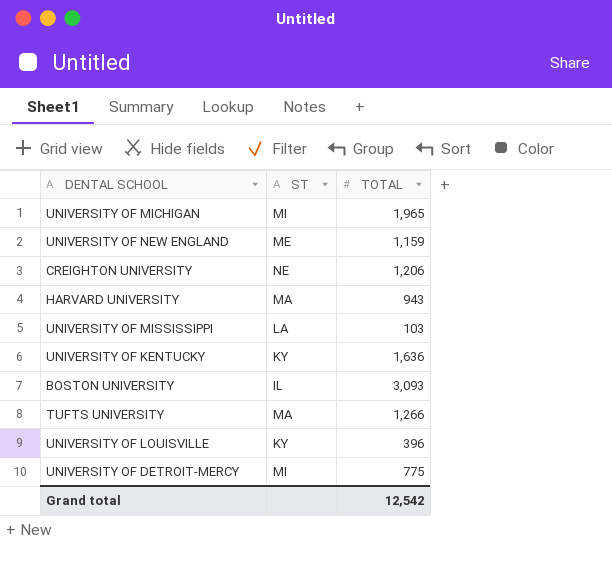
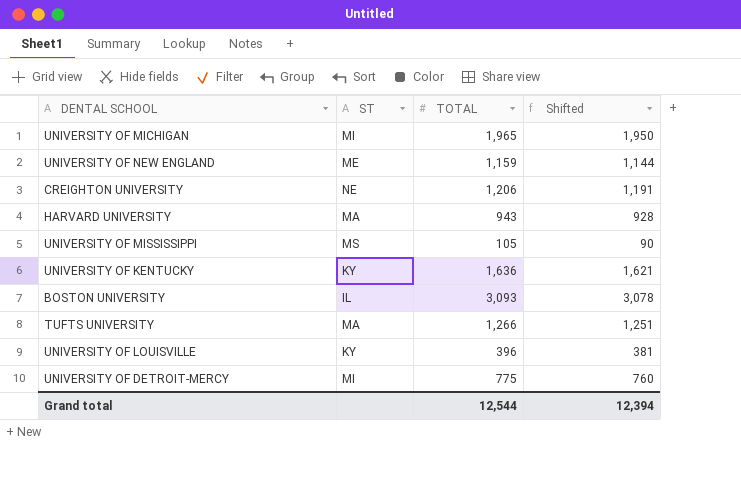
column Shifted | formula: none -> [TOTAL] - 15
UNIVERSITY OF MISSISSIPPI | ST: LA -> MS
UNIVERSITY OF MISSISSIPPI | TOTAL: 103 -> 105
Grand total | TOTAL: 12,542 -> 12,544

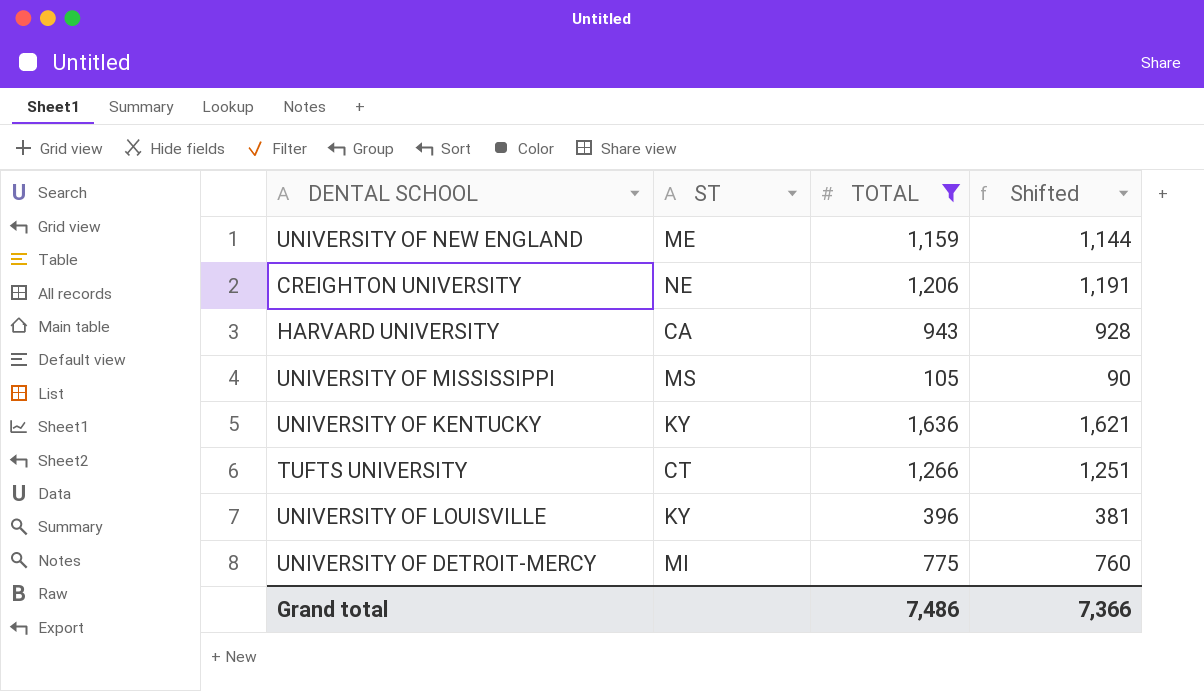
filter: none -> TOTAL <= 1,636
HARVARD UNIVERSITY | ST: MA -> CA
TUFTS UNIVERSITY | ST: MA -> CT
Grand total | TOTAL: 12,544 -> 7,486
Grand total | Shifted: 12,394 -> 7,366

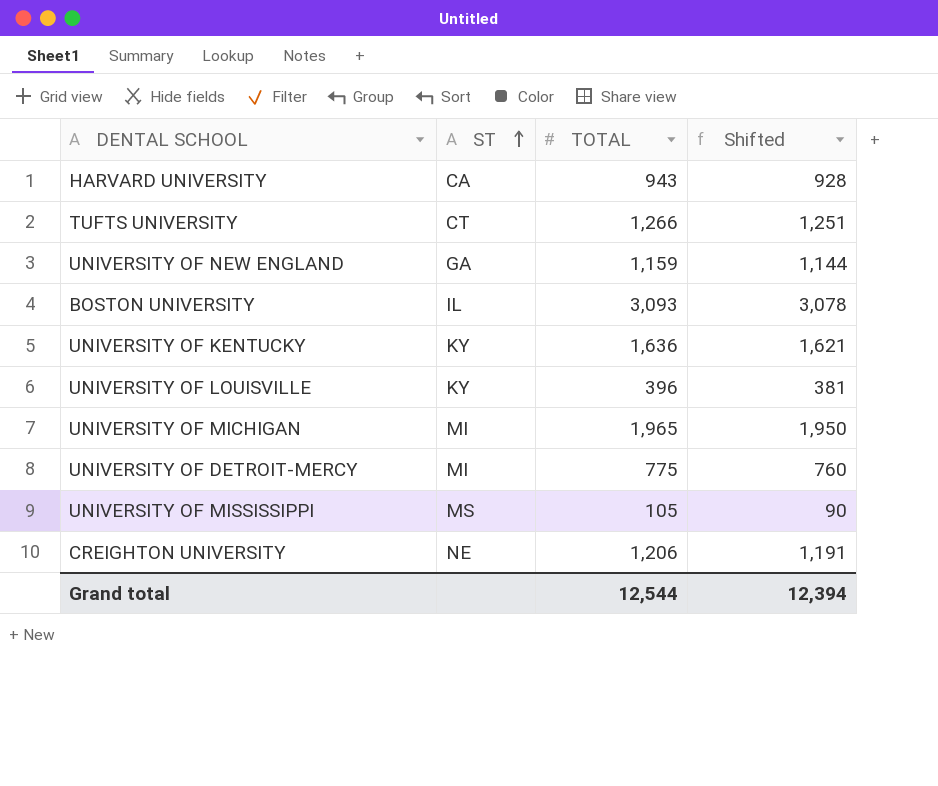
filter: TOTAL <= 1,636 -> none
row order: none -> ST ascending
UNIVERSITY OF NEW ENGLAND | ST: ME -> GA
Grand total | TOTAL: 7,486 -> 12,544
Grand total | Shifted: 7,366 -> 12,394

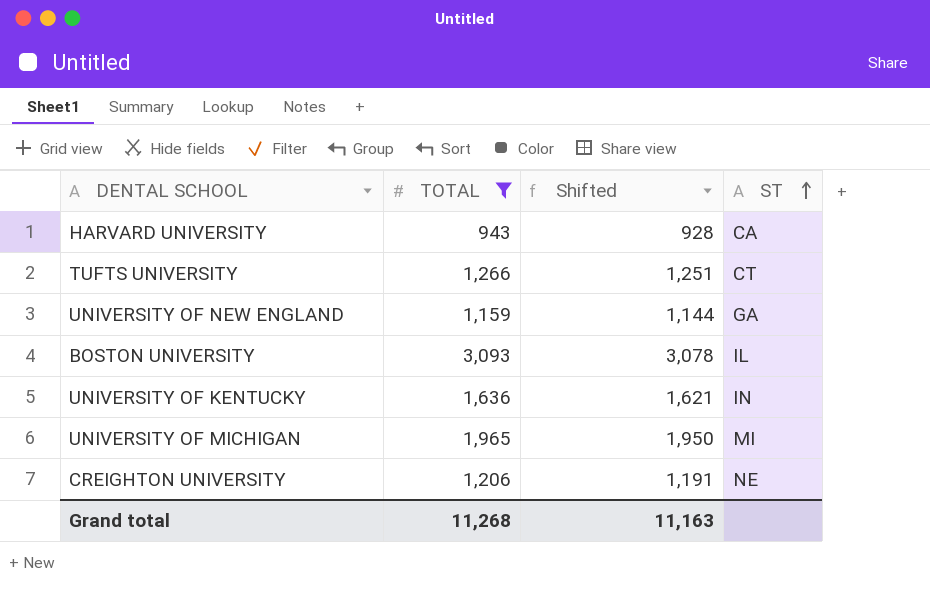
filter: none -> TOTAL >= 943
column ST | position: 2 -> 4
UNIVERSITY OF KENTUCKY | ST: KY -> IN
Grand total | TOTAL: 12,544 -> 11,268
Grand total | Shifted: 12,394 -> 11,163

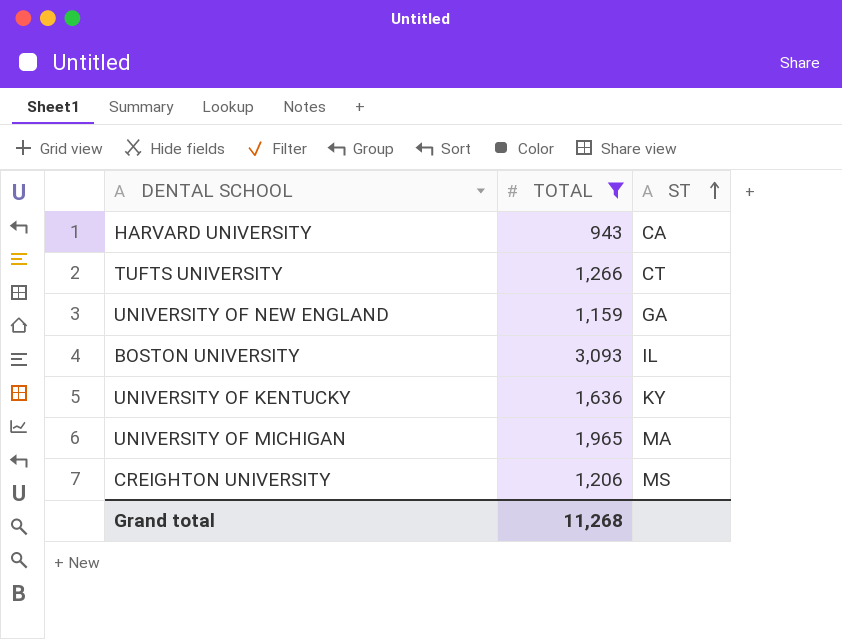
column Shifted | formula: [TOTAL] - 15 -> none
UNIVERSITY OF KENTUCKY | ST: IN -> KY
UNIVERSITY OF MICHIGAN | ST: MI -> MA
CREIGHTON UNIVERSITY | ST: NE -> MS

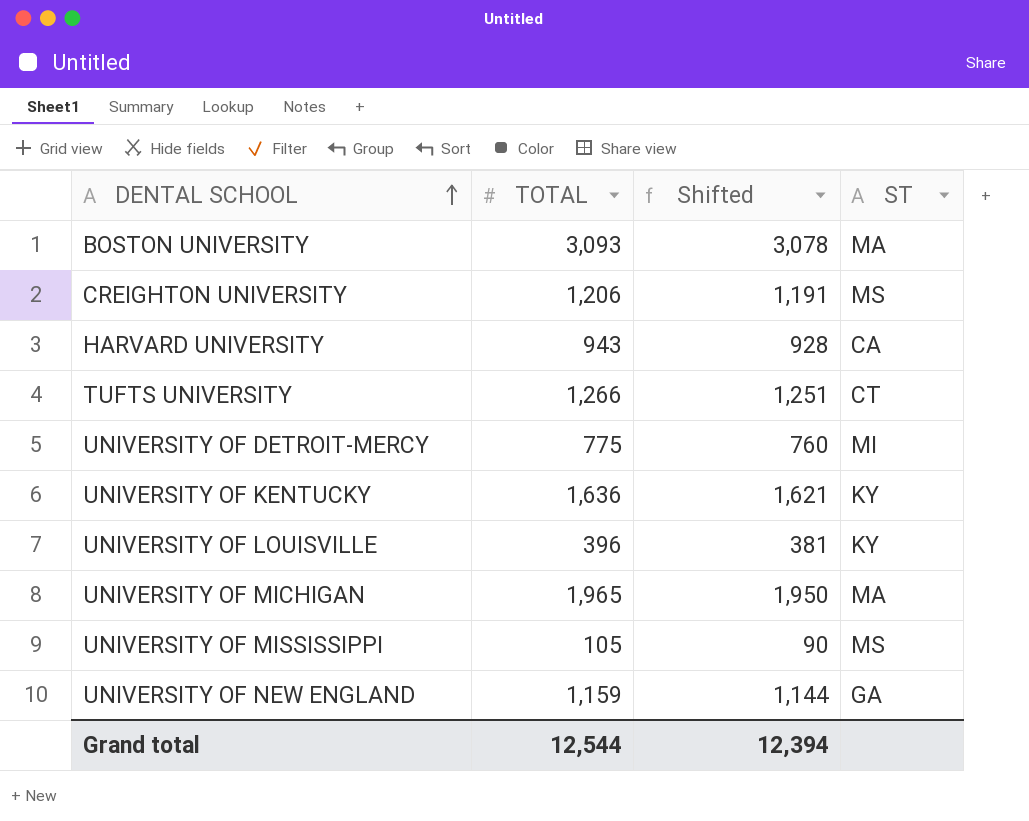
filter: TOTAL >= 943 -> none
row order: ST ascending -> DENTAL SCHOOL ascending
column Shifted | formula: none -> [TOTAL] - 15
BOSTON UNIVERSITY | ST: IL -> MA
Grand total | TOTAL: 11,268 -> 12,544

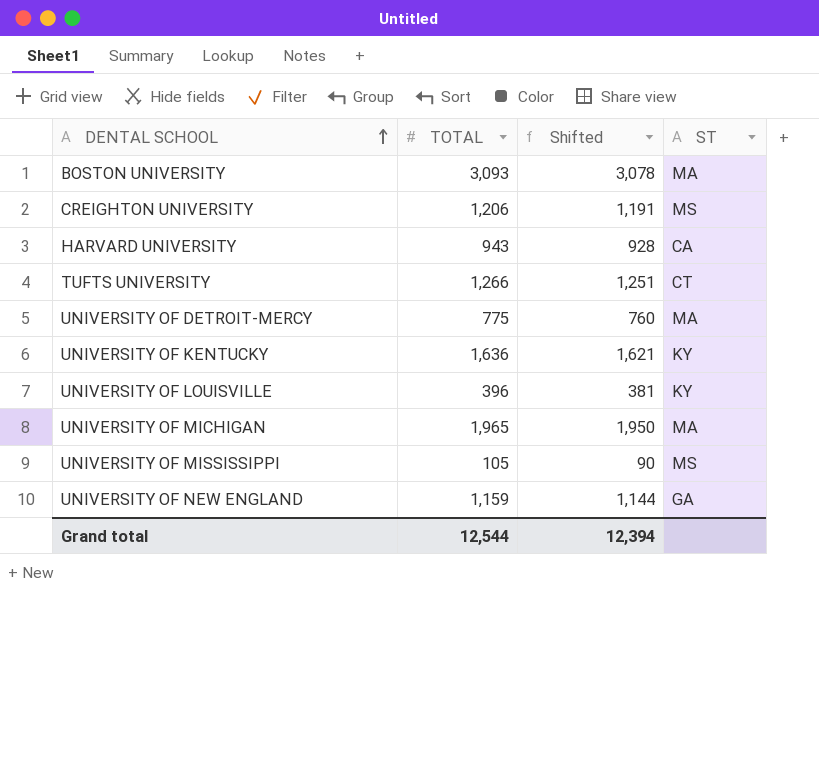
UNIVERSITY OF DETROIT-MERCY | ST: MI -> MA

